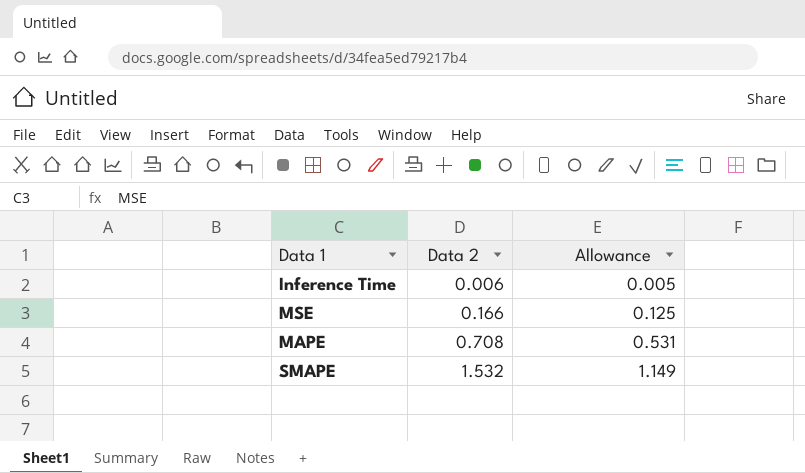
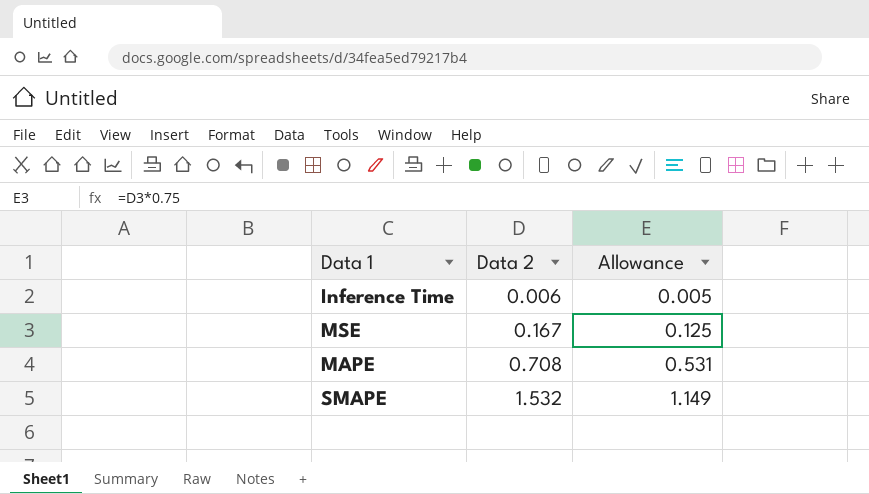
MSE | Data 2: 0.166 -> 0.167

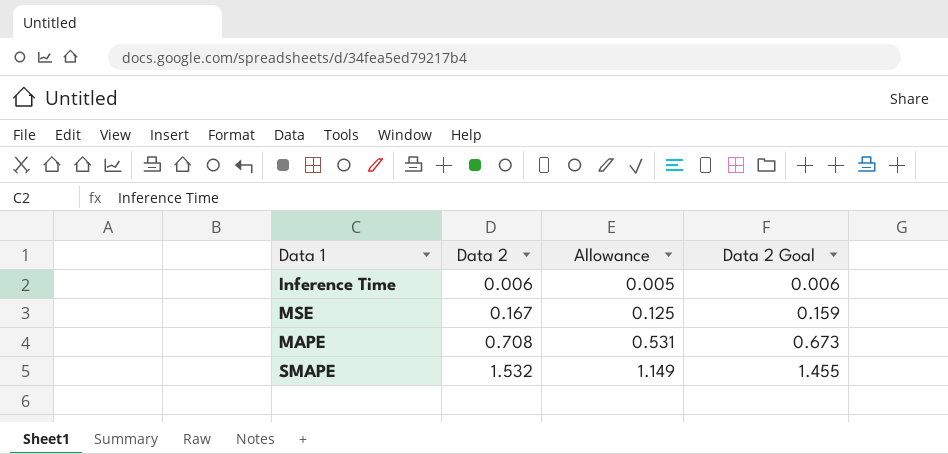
column Data 2 Goal | formula: none -> [Data 2] * 0.95

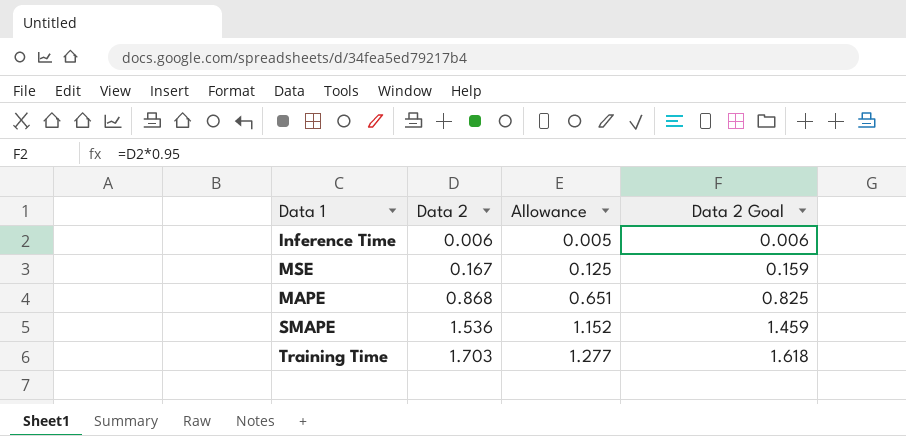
MAPE | Data 2: 0.708 -> 0.868
MAPE | Allowance: 0.531 -> 0.651
MAPE | Data 2 Goal: 0.673 -> 0.825
SMAPE | Data 2: 1.532 -> 1.536
SMAPE | Allowance: 1.149 -> 1.152
SMAPE | Data 2 Goal: 1.455 -> 1.459
row Training Time: none -> 1.703 | 1.277 | 1.618

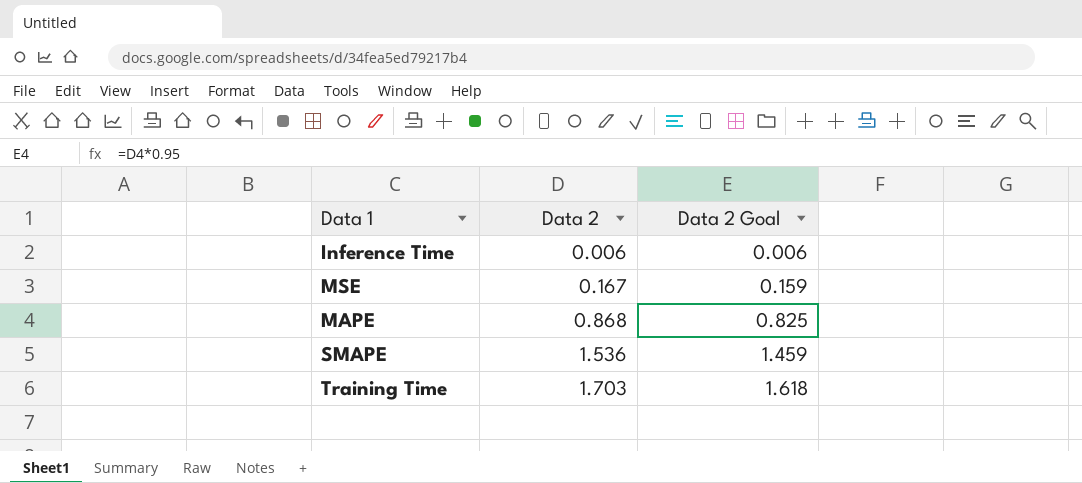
column Allowance | formula: [Data 2] * 0.75 -> none

